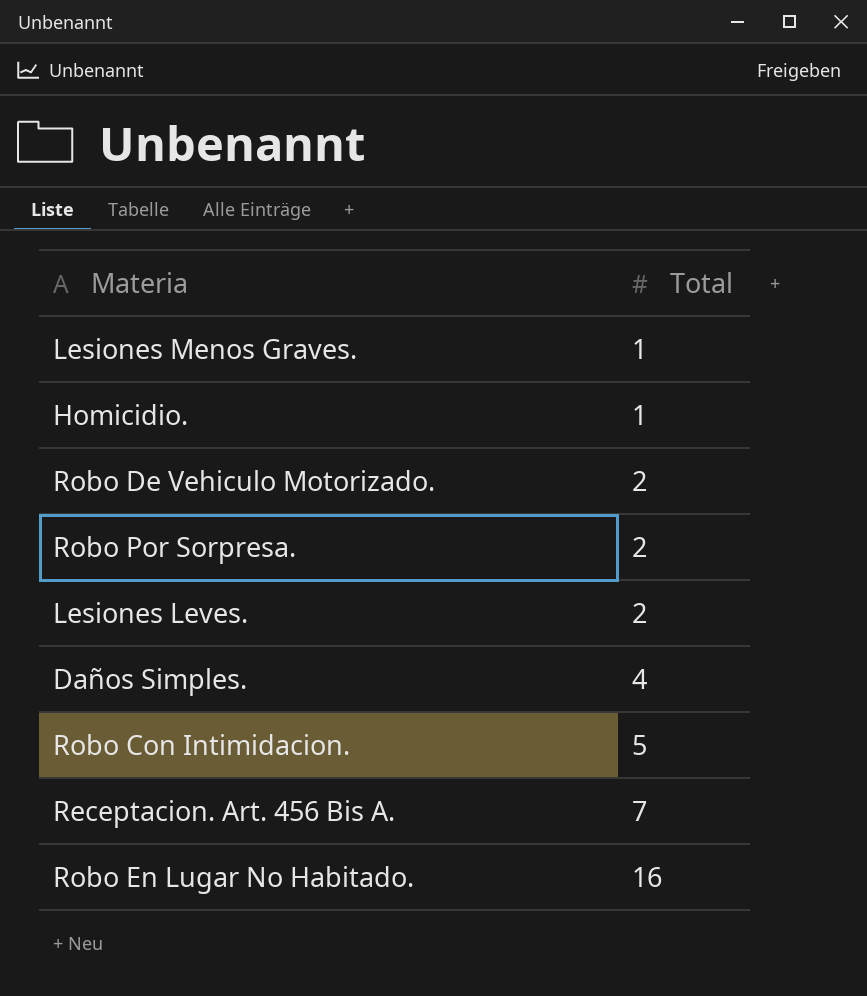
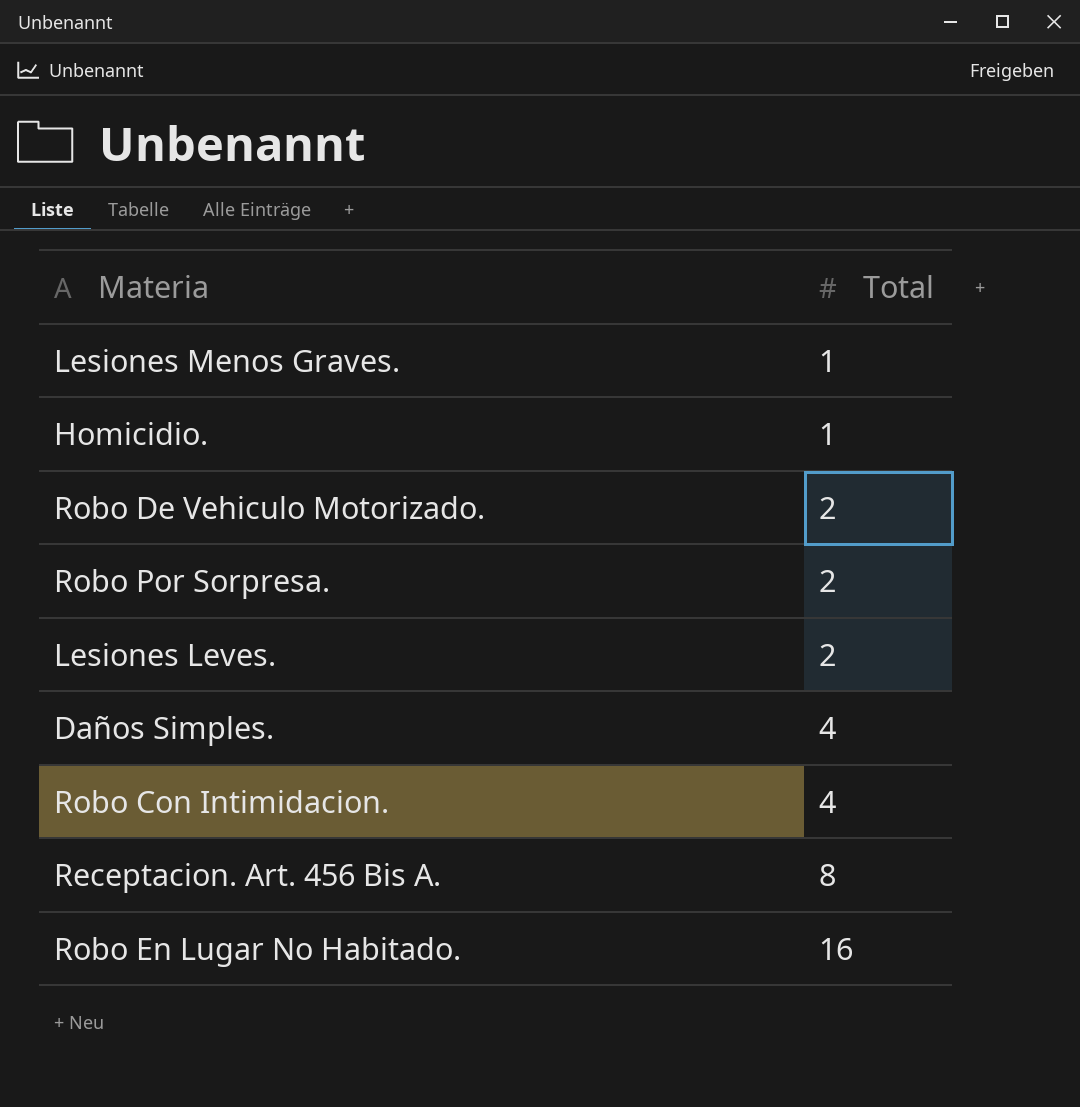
Robo Con Intimidacion. | Total: 5 -> 4
Receptacion. Art. 456 Bis A. | Total: 7 -> 8

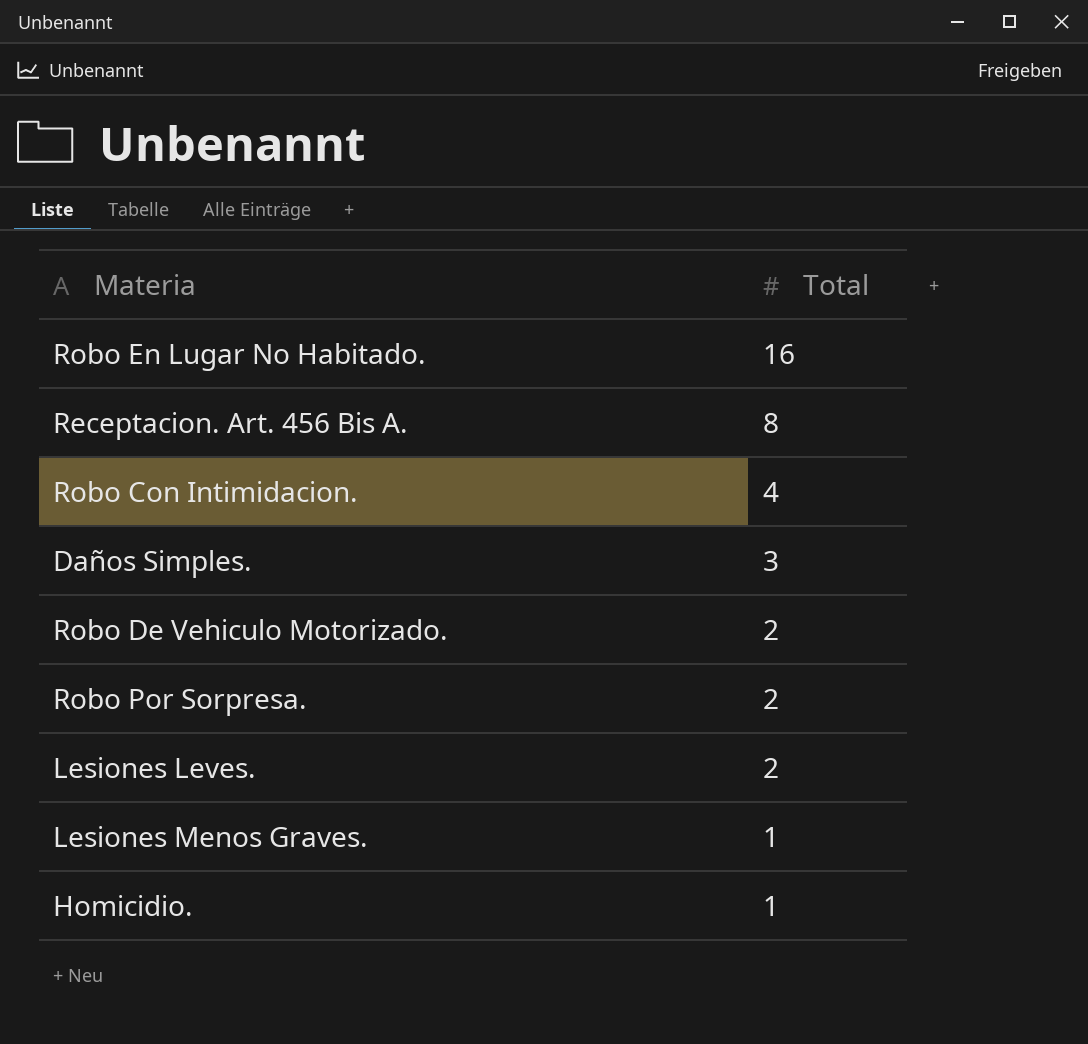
row order: Total ascending -> Total descending
Daños Simples. | Total: 4 -> 3

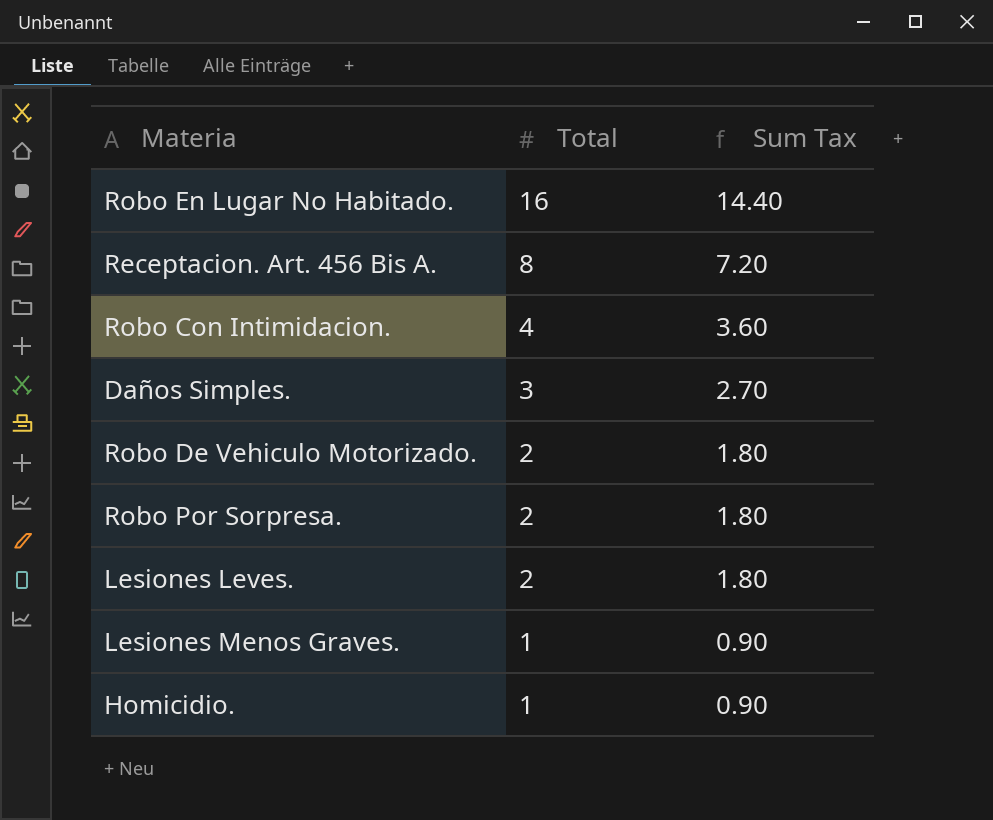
column Sum Tax | formula: none -> [Total] * 0.9

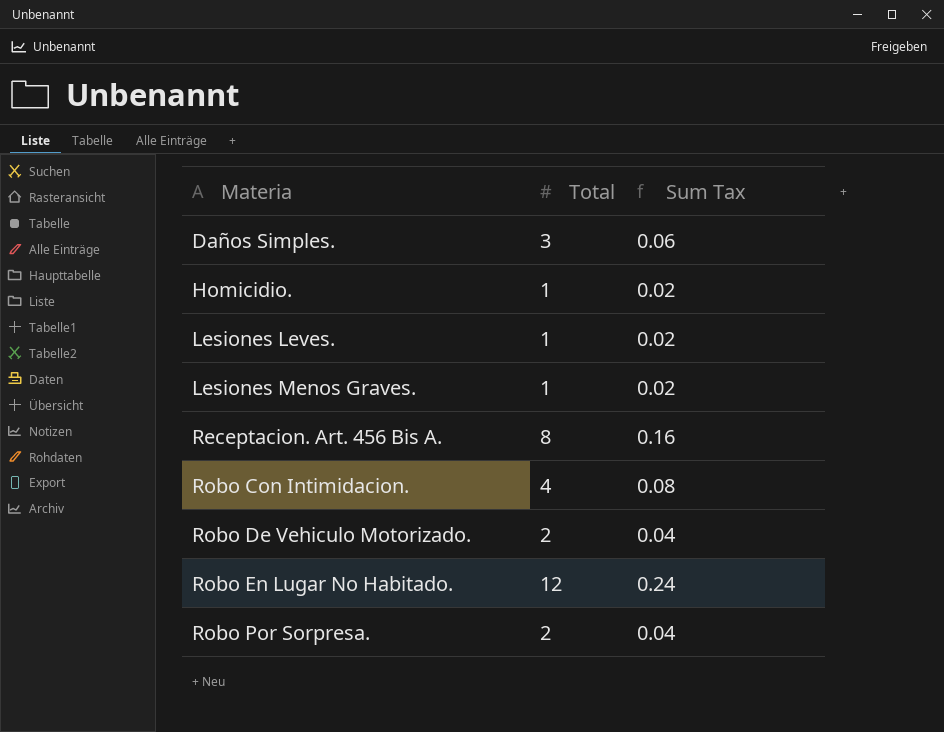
row order: Total descending -> Materia ascending
column Sum Tax | formula: [Total] * 0.9 -> [Total] * 0.02
Lesiones Leves. | Total: 2 -> 1
Robo En Lugar No Habitado. | Total: 16 -> 12

